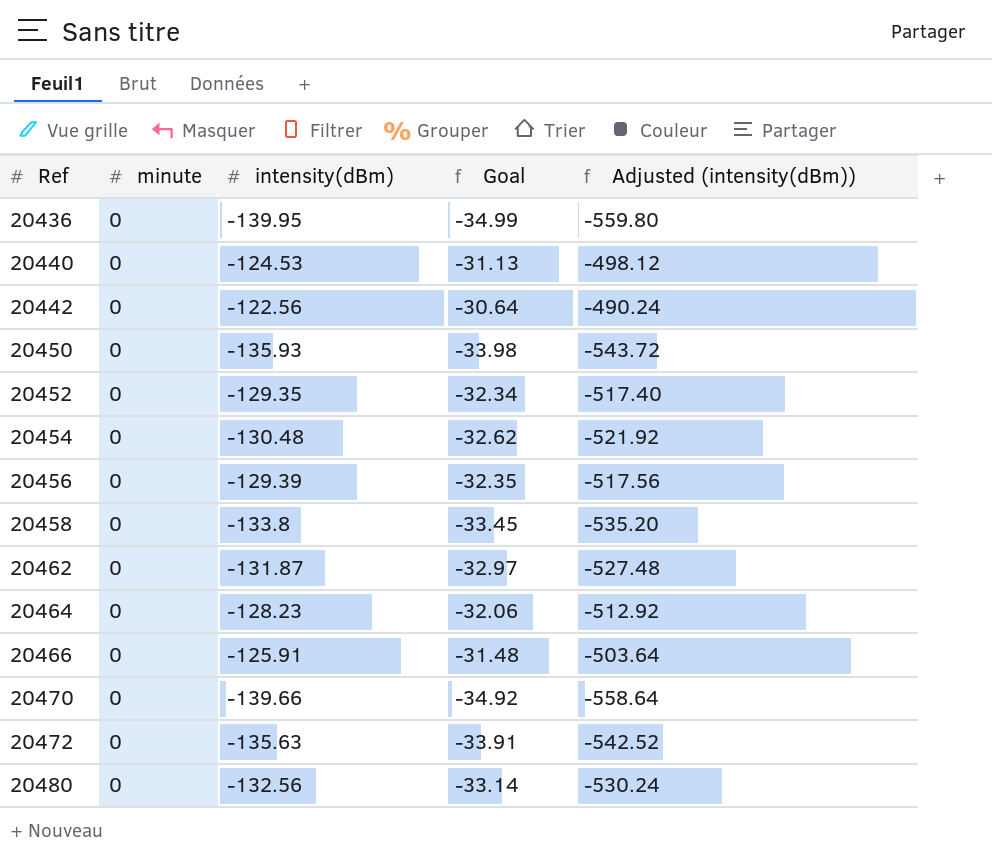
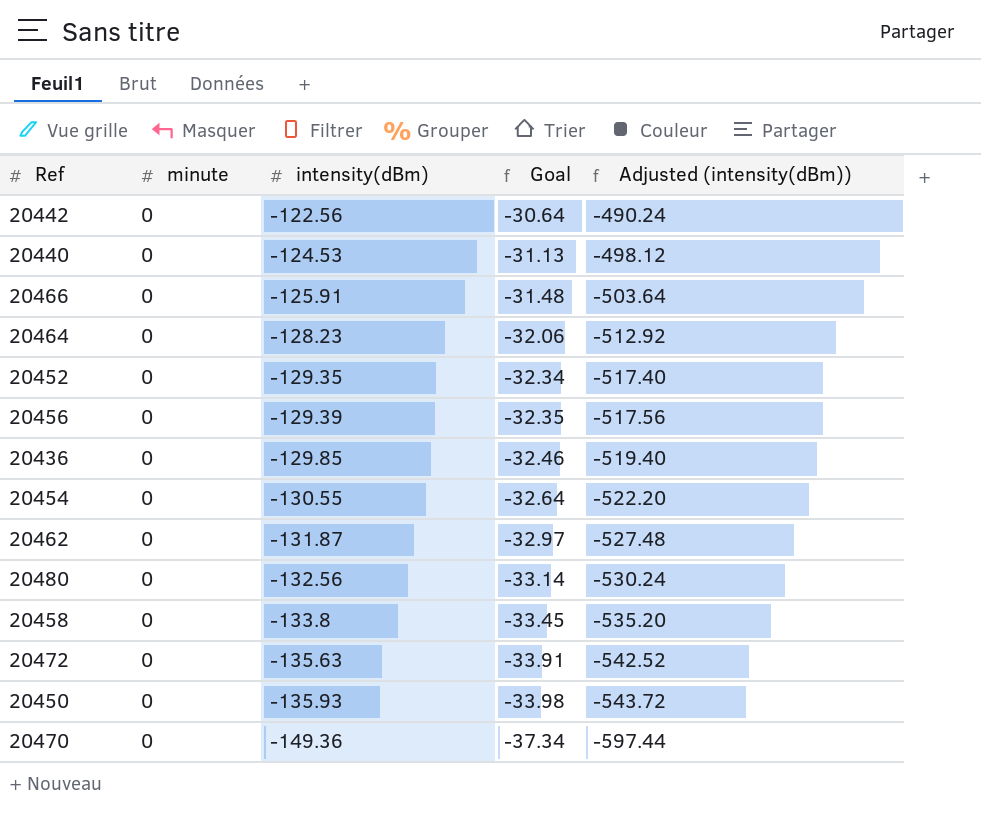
row order: Ref ascending -> intensity(dBm) descending
20436 | intensity(dBm): -139.95 -> -129.85
20436 | Goal: -34.99 -> -32.46
20436 | Adjusted (intensity(dBm)): -559.80 -> -519.40
20454 | intensity(dBm): -130.48 -> -130.55
20454 | Goal: -32.62 -> -32.64
20454 | Adjusted (intensity(dBm)): -521.92 -> -522.20
20470 | intensity(dBm): -139.66 -> -149.36
20470 | Goal: -34.92 -> -37.34
20470 | Adjusted (intensity(dBm)): -558.64 -> -597.44

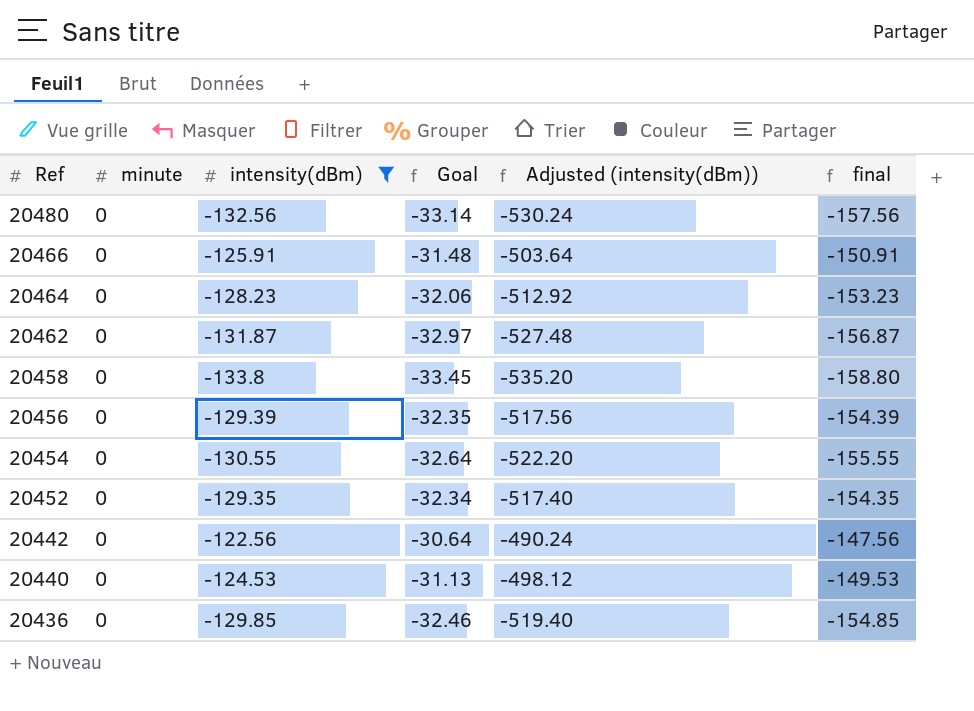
filter: none -> intensity(dBm) >= -133.8
row order: intensity(dBm) descending -> Ref descending
column final | formula: none -> [intensity(dBm)] - 25

